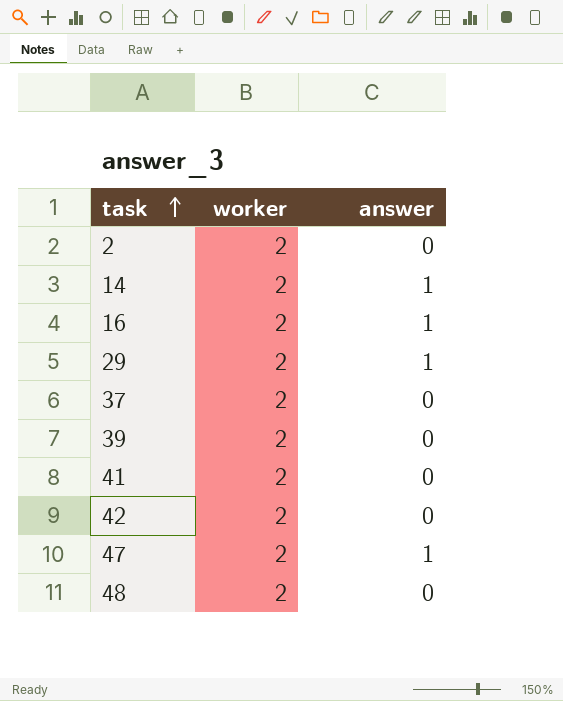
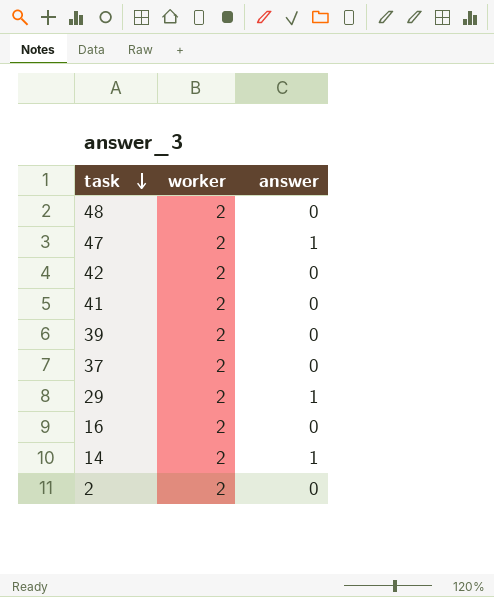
row order: task ascending -> task descending
16 | answer: 1 -> 0

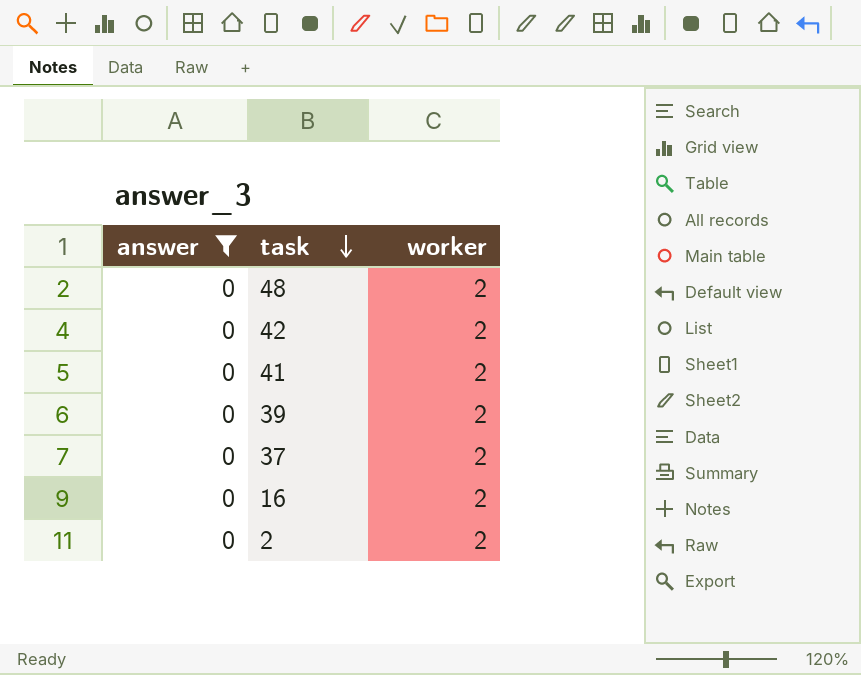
filter: none -> answer = 0
column answer | position: 3 -> 1

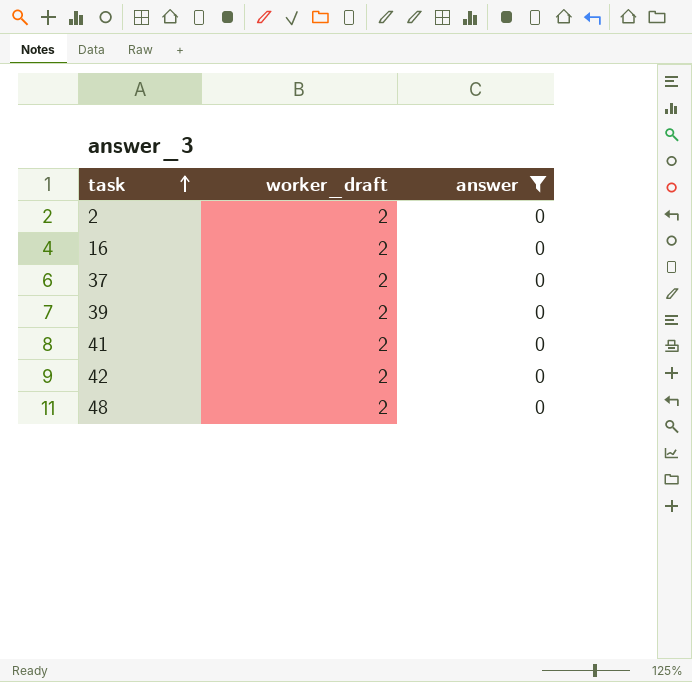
row order: task descending -> task ascending
column name: worker -> worker_draft
column answer | position: 1 -> 3

